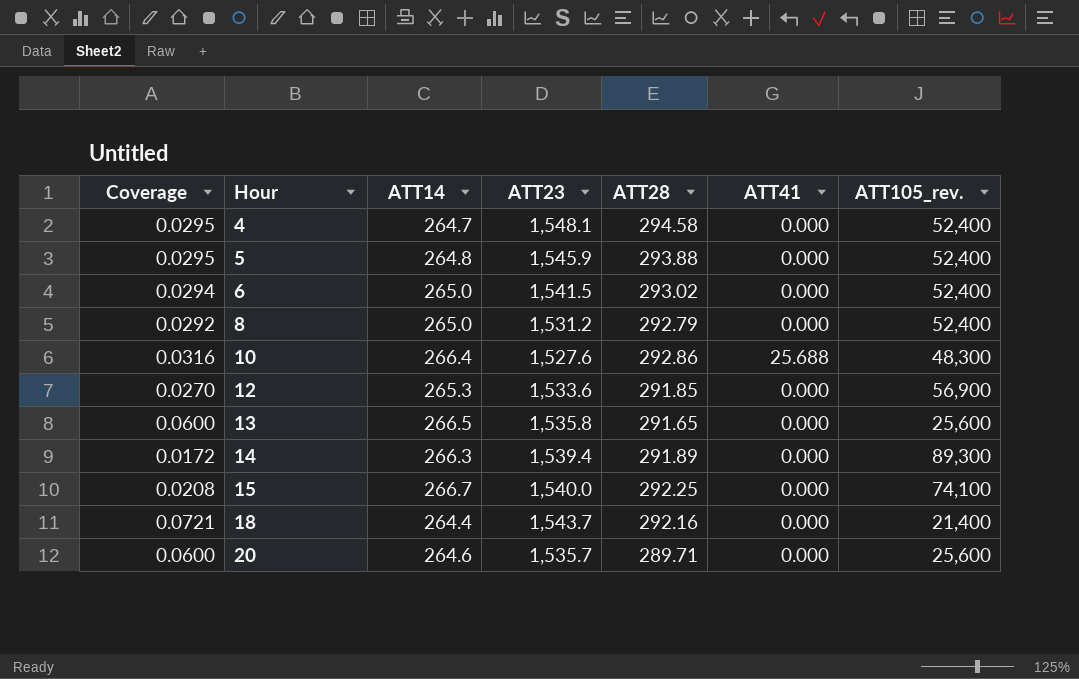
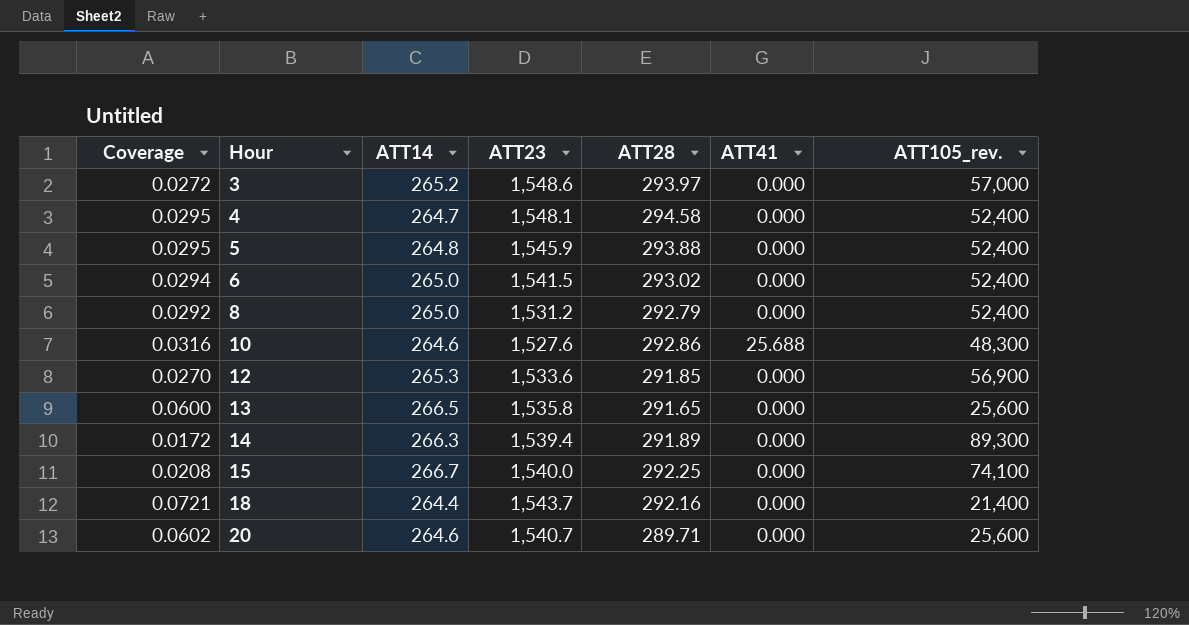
row 3: none -> 0.0272 | 265.2 | 1,548.6 | 293.97 | 0.000 | 57,000
10 | ATT14: 266.4 -> 264.6
20 | Coverage: 0.0600 -> 0.0602
20 | ATT23: 1,535.7 -> 1,540.7

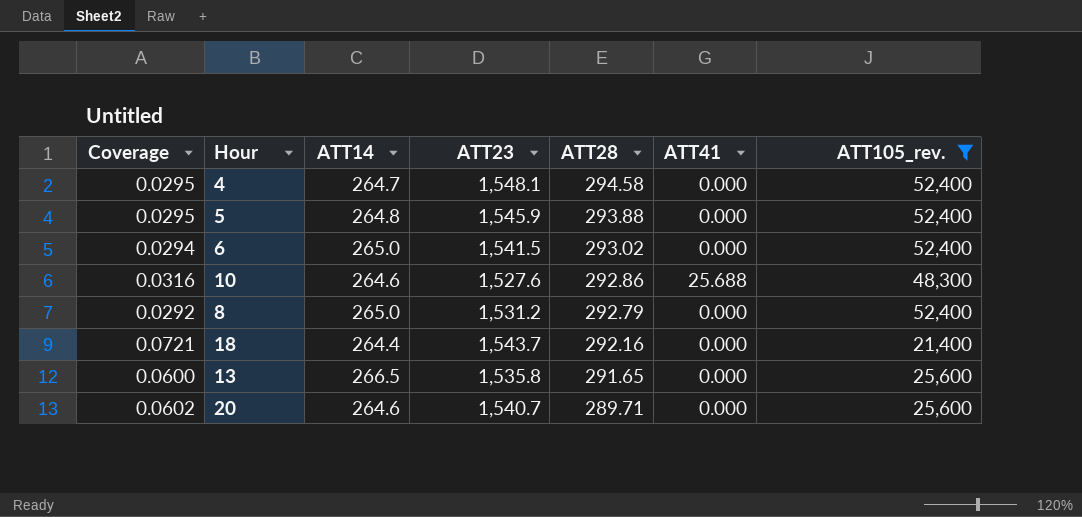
filter: none -> ATT105_rev. <= 52,400
row order: Hour ascending -> ATT28 descending

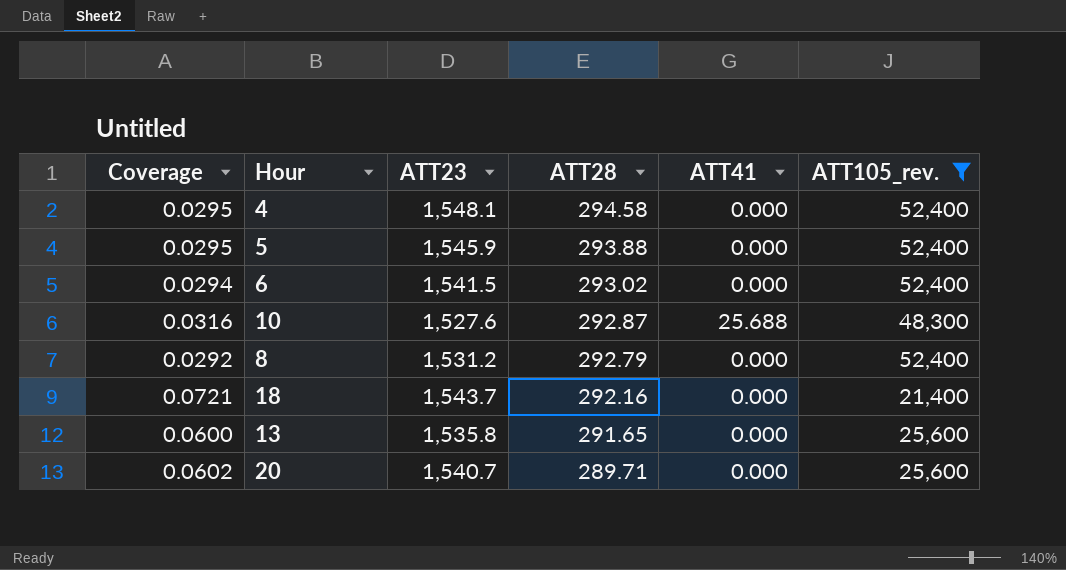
column ATT14 | position: 3 -> none
10 | ATT28: 292.86 -> 292.87

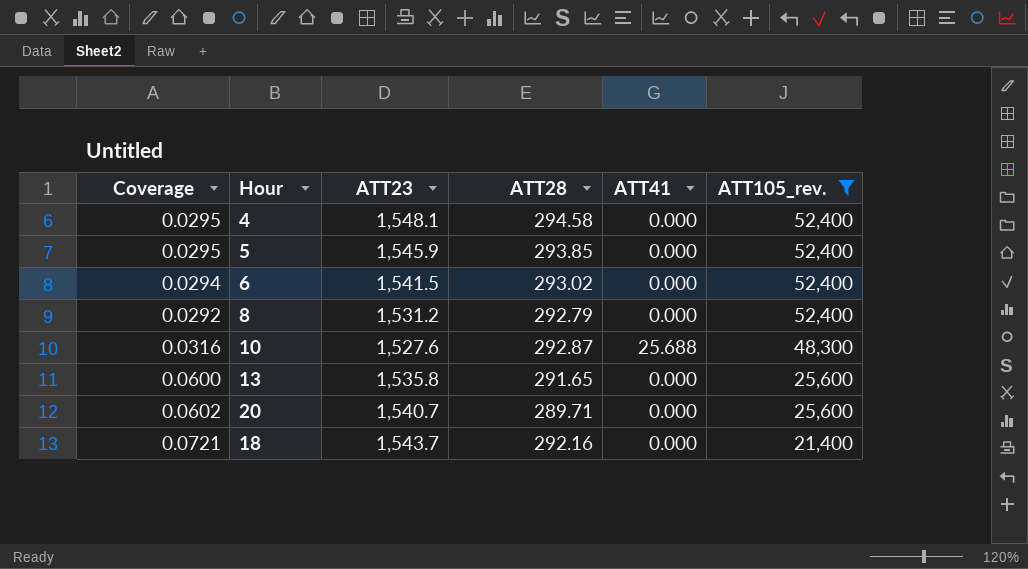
row order: ATT28 descending -> ATT105_rev. descending
5 | ATT28: 293.88 -> 293.85

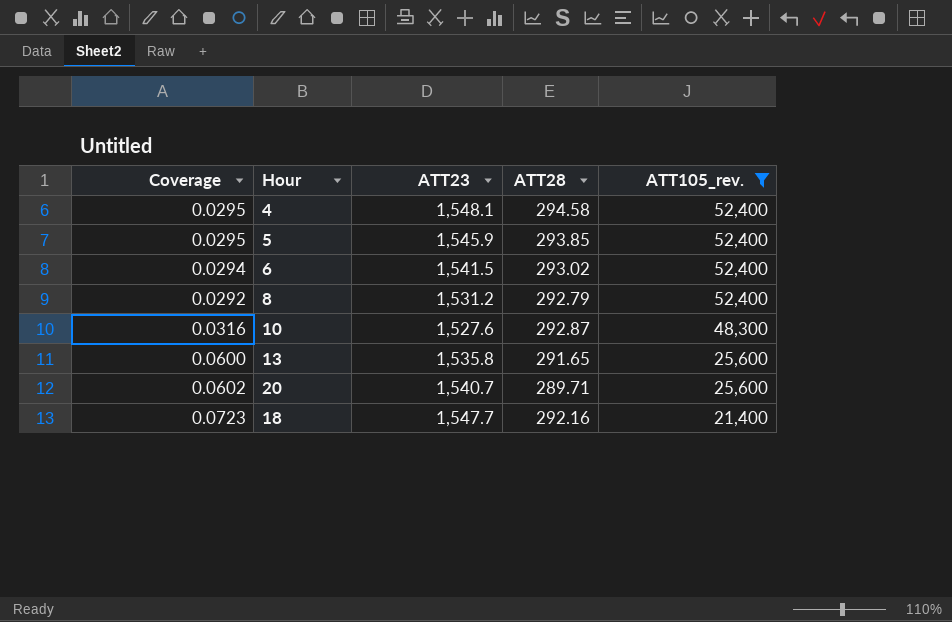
column ATT41 | position: 5 -> none
18 | Coverage: 0.0721 -> 0.0723
18 | ATT23: 1,543.7 -> 1,547.7

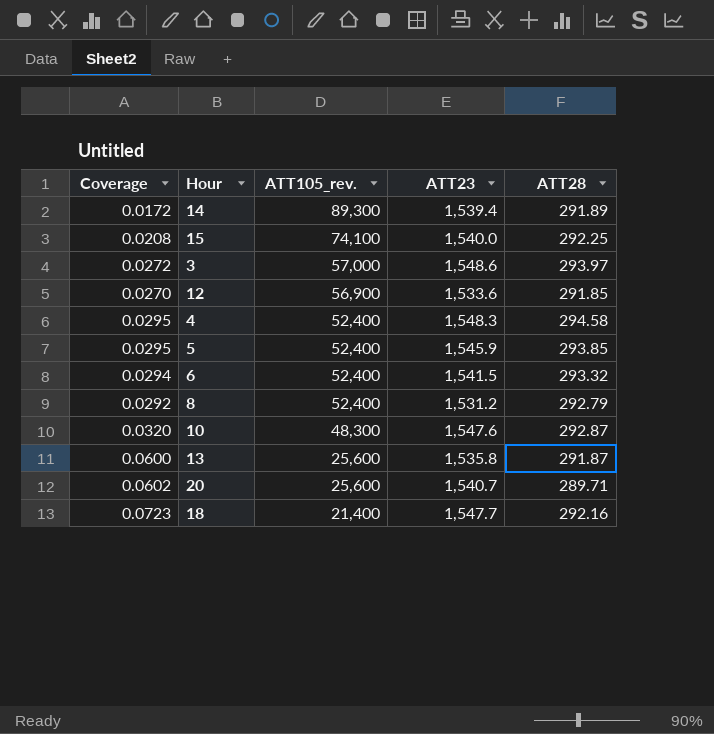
filter: ATT105_rev. <= 52,400 -> none
column ATT105_rev. | position: 5 -> 3
4 | ATT23: 1,548.1 -> 1,548.3
6 | ATT28: 293.02 -> 293.32
10 | Coverage: 0.0316 -> 0.0320
10 | ATT23: 1,527.6 -> 1,547.6
13 | ATT28: 291.65 -> 291.87

